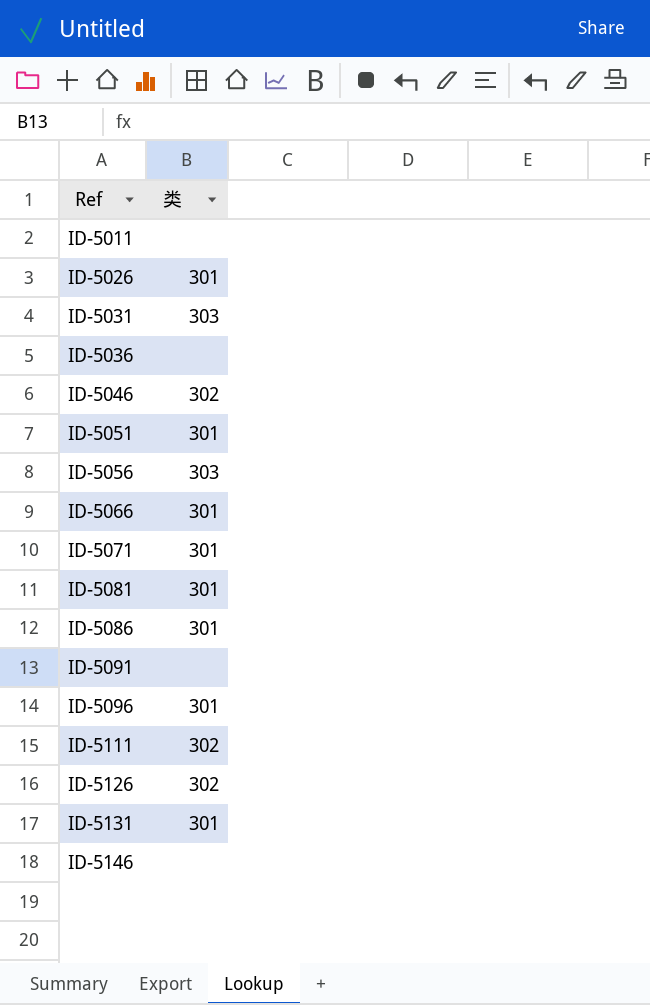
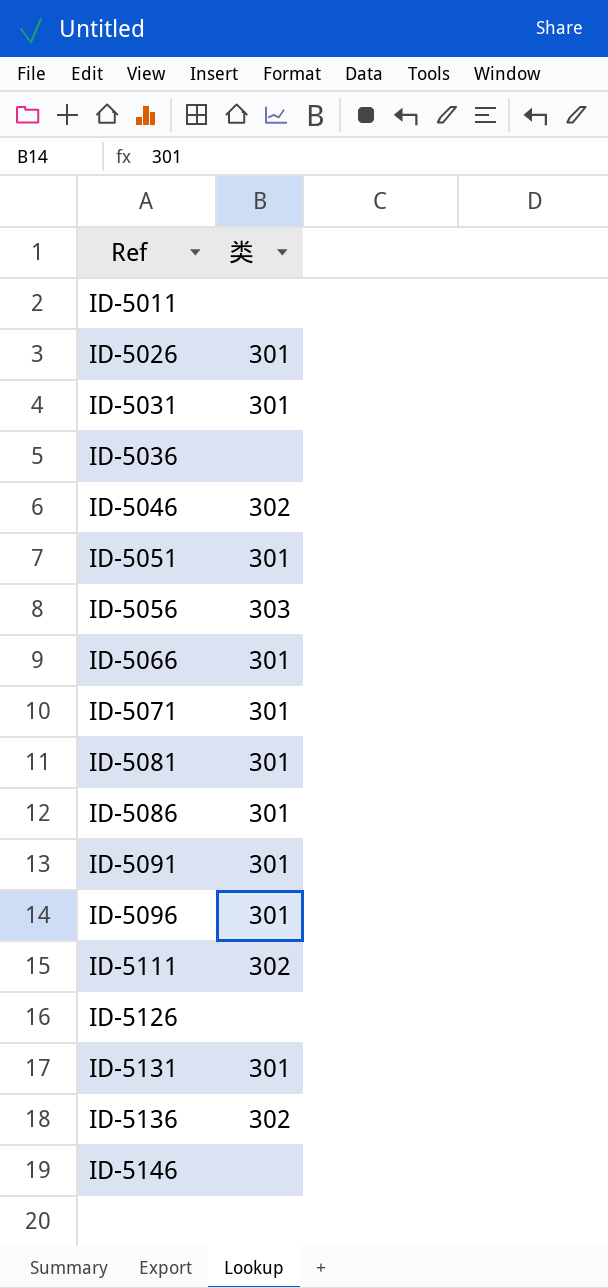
ID-5031 | 类: 303 -> 301
ID-5091 | 类: none -> 301
ID-5126 | 类: 302 -> none
row ID-5136: none -> 302

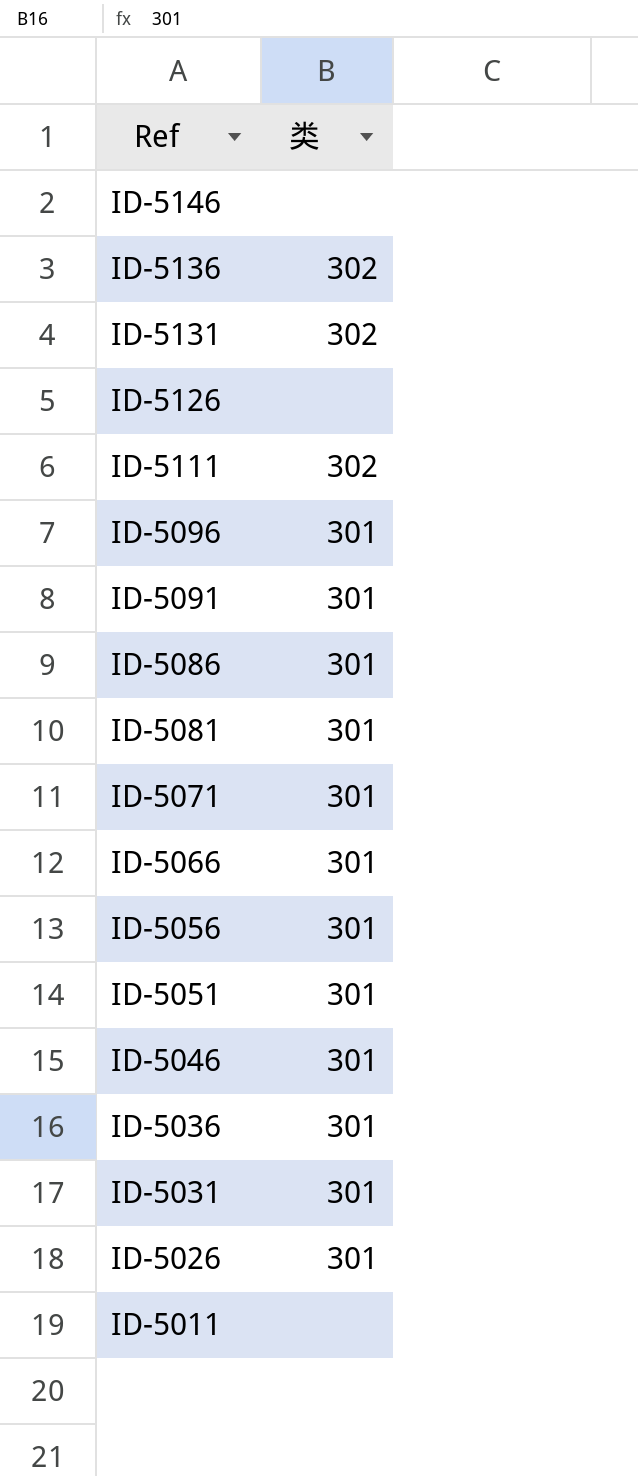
row order: Ref ascending -> Ref descending
ID-5131 | 类: 301 -> 302
ID-5056 | 类: 303 -> 301
ID-5046 | 类: 302 -> 301
ID-5036 | 类: none -> 301

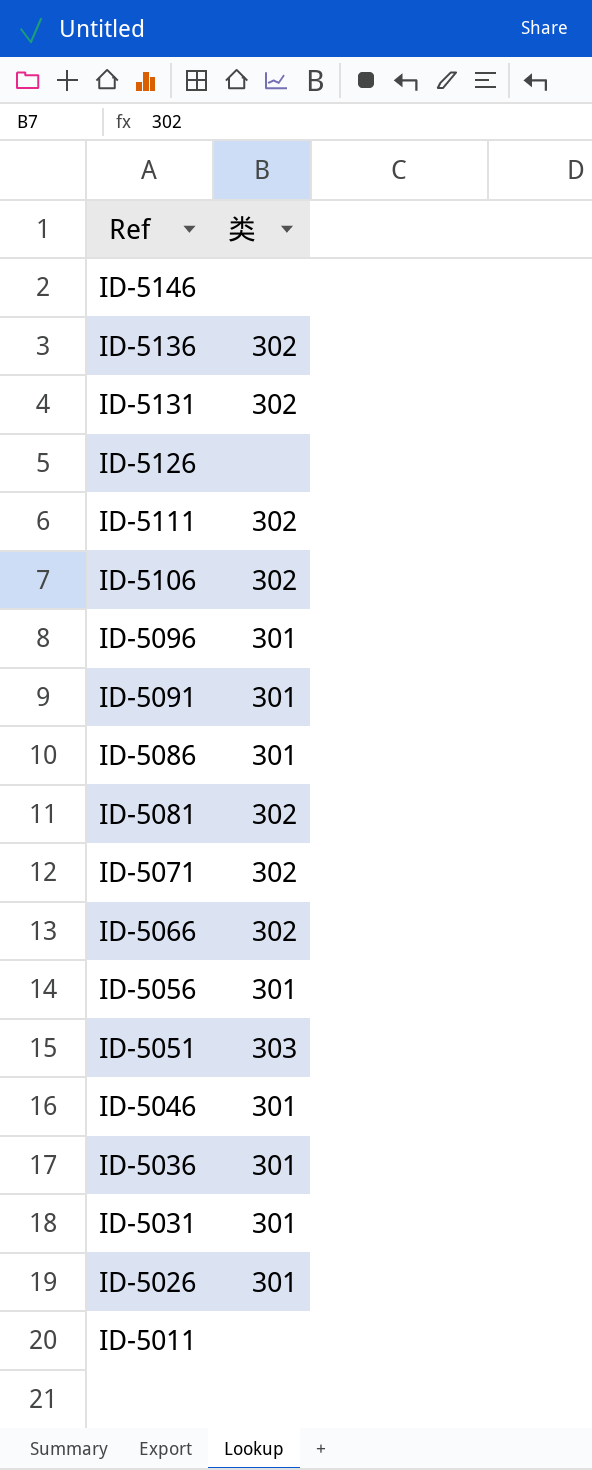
row ID-5106: none -> 302
ID-5081 | 类: 301 -> 302
ID-5071 | 类: 301 -> 302
ID-5066 | 类: 301 -> 302
ID-5051 | 类: 301 -> 303

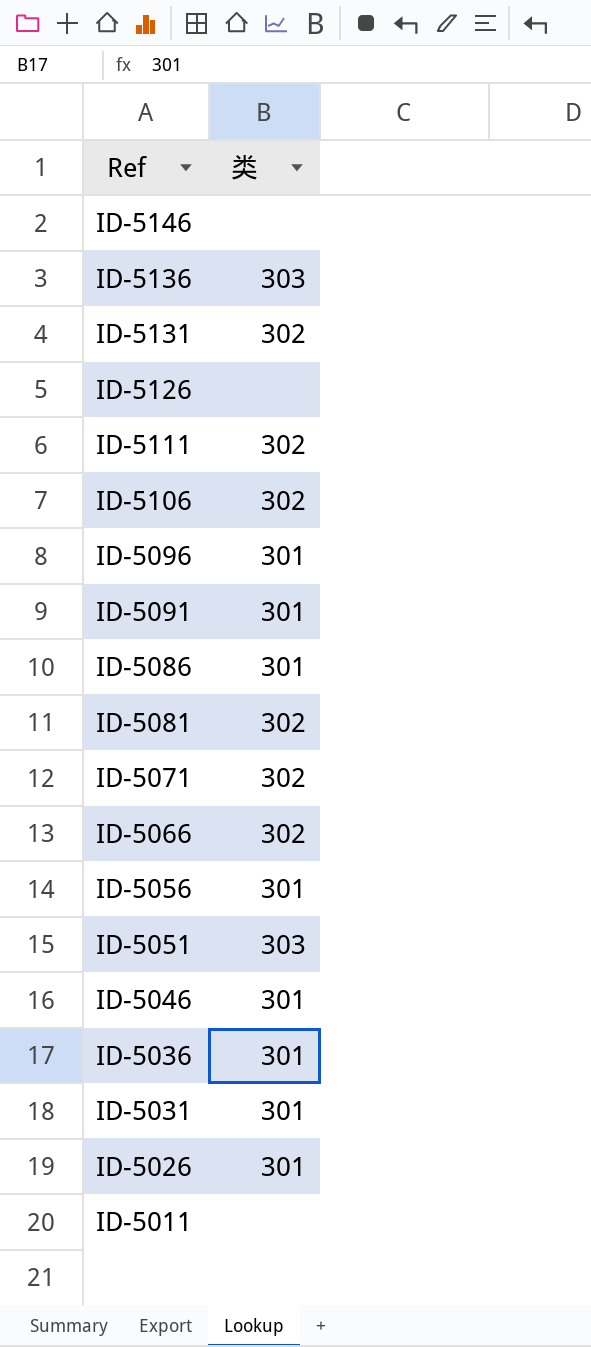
ID-5136 | 类: 302 -> 303

